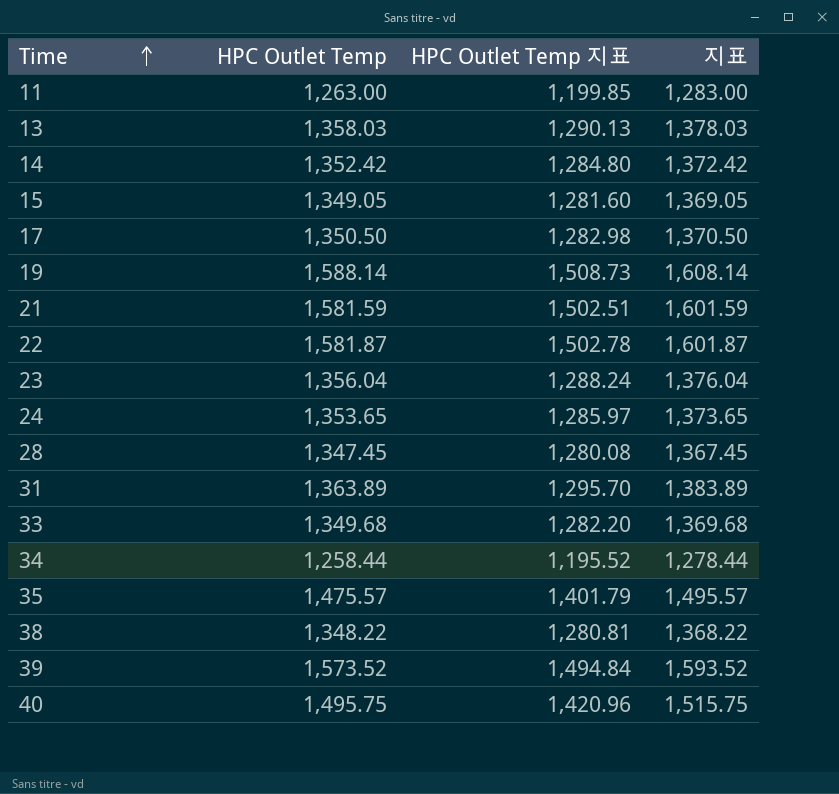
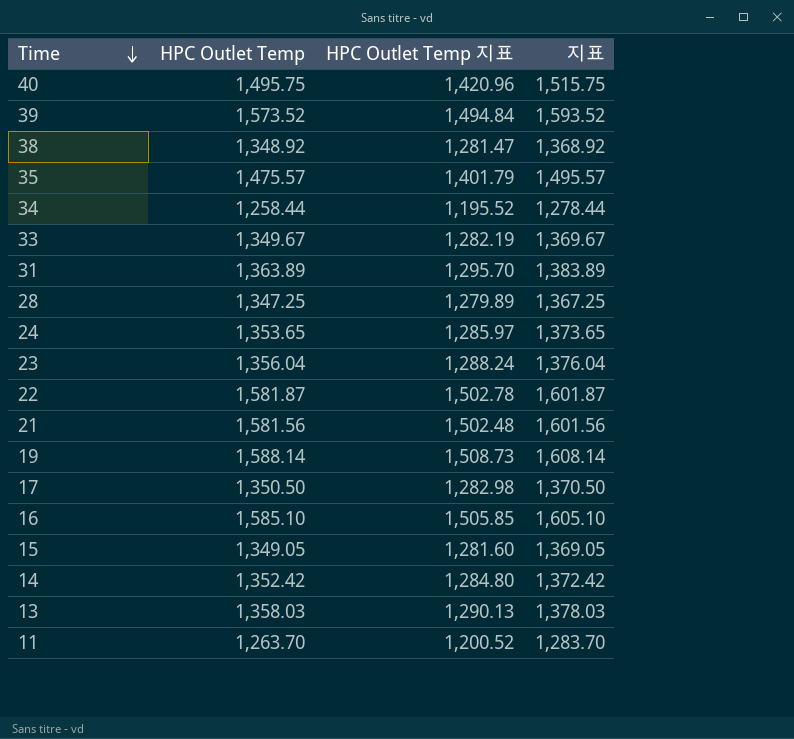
row order: Time ascending -> Time descending
38 | HPC Outlet Temp: 1,348.22 -> 1,348.92
38 | HPC Outlet Temp 지표: 1,280.81 -> 1,281.47
38 | 지표: 1,368.22 -> 1,368.92
33 | HPC Outlet Temp: 1,349.68 -> 1,349.67
33 | HPC Outlet Temp 지표: 1,282.20 -> 1,282.19
33 | 지표: 1,369.68 -> 1,369.67
28 | HPC Outlet Temp: 1,347.45 -> 1,347.25
28 | HPC Outlet Temp 지표: 1,280.08 -> 1,279.89
28 | 지표: 1,367.45 -> 1,367.25
21 | HPC Outlet Temp: 1,581.59 -> 1,581.56
21 | HPC Outlet Temp 지표: 1,502.51 -> 1,502.48
21 | 지표: 1,601.59 -> 1,601.56
row 16: none -> 1,585.10 | 1,505.85 | 1,605.10
11 | HPC Outlet Temp: 1,263.00 -> 1,263.70
11 | HPC Outlet Temp 지표: 1,199.85 -> 1,200.52
11 | 지표: 1,283.00 -> 1,283.70

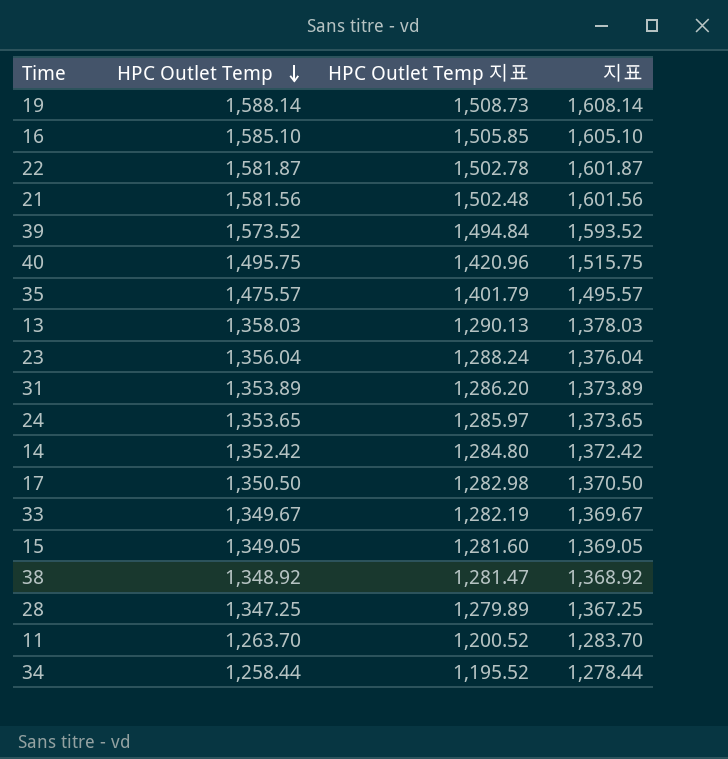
row order: Time descending -> HPC Outlet Temp descending
31 | HPC Outlet Temp: 1,363.89 -> 1,353.89
31 | HPC Outlet Temp 지표: 1,295.70 -> 1,286.20
31 | 지표: 1,383.89 -> 1,373.89

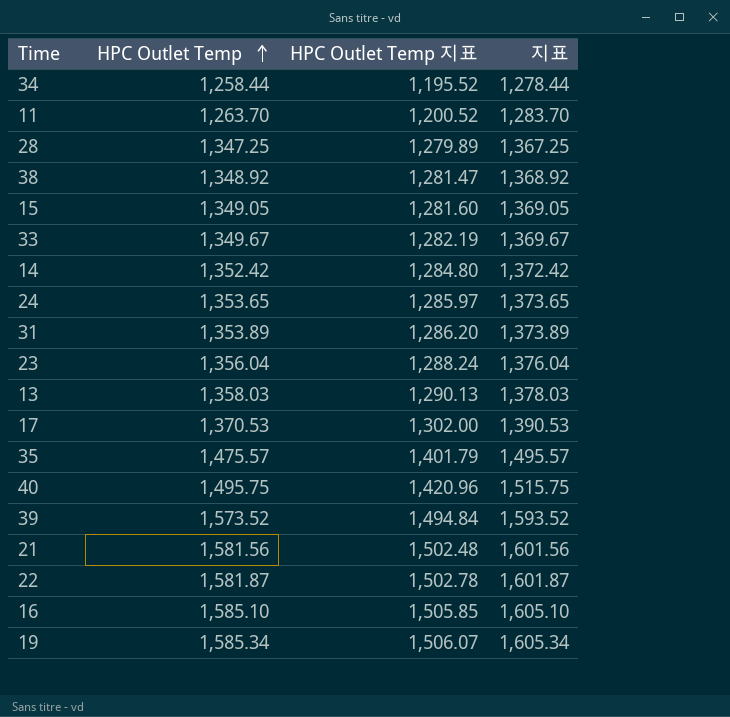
row order: HPC Outlet Temp descending -> HPC Outlet Temp ascending
17 | HPC Outlet Temp: 1,350.50 -> 1,370.53
17 | HPC Outlet Temp 지표: 1,282.98 -> 1,302.00
17 | 지표: 1,370.50 -> 1,390.53
19 | HPC Outlet Temp: 1,588.14 -> 1,585.34
19 | HPC Outlet Temp 지표: 1,508.73 -> 1,506.07
19 | 지표: 1,608.14 -> 1,605.34

